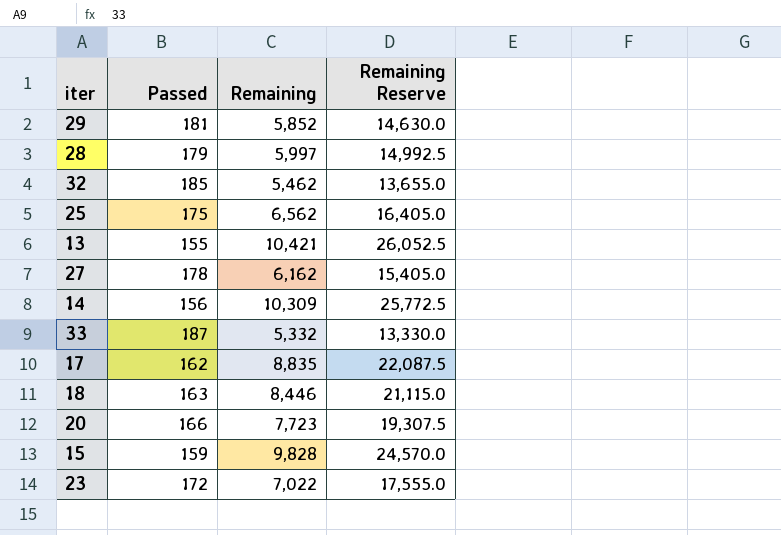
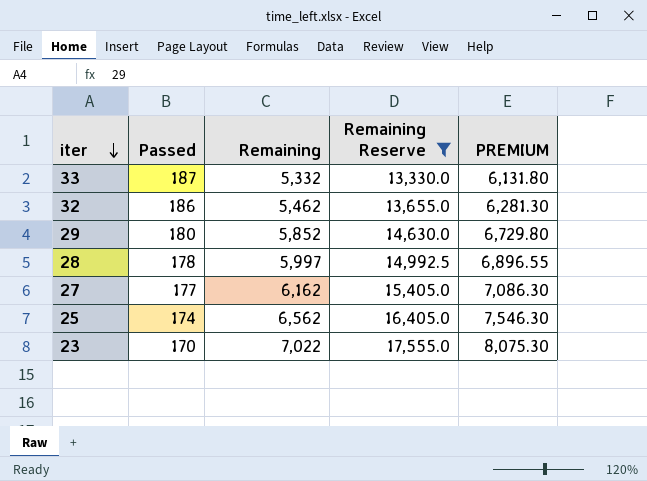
filter: none -> Remaining Reserve <= 17,555.0
row order: none -> iter descending
column PREMIUM | formula: none -> [Remaining] * 1.15
32 | Passed: 185 -> 186
29 | Passed: 181 -> 180
28 | Passed: 179 -> 178
27 | Passed: 178 -> 177
25 | Passed: 175 -> 174
23 | Passed: 172 -> 170

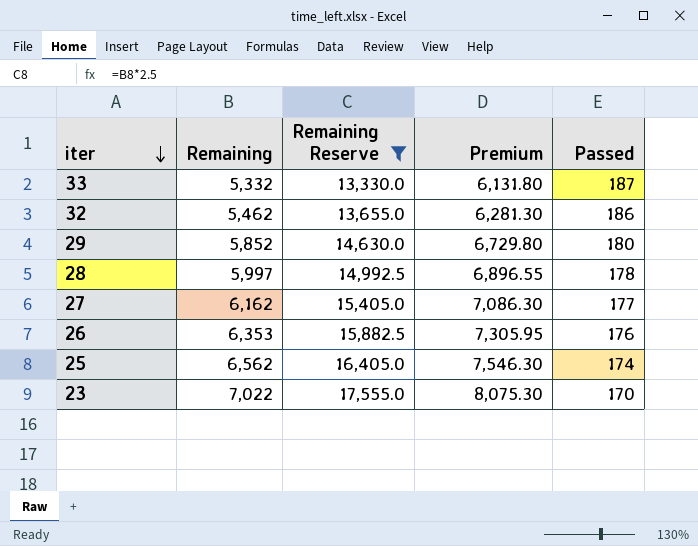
column name: PREMIUM -> Premium
column Passed | position: 2 -> 5
row 26: none -> 6,353 | 15,882.5 | 7,305.95 | 176

